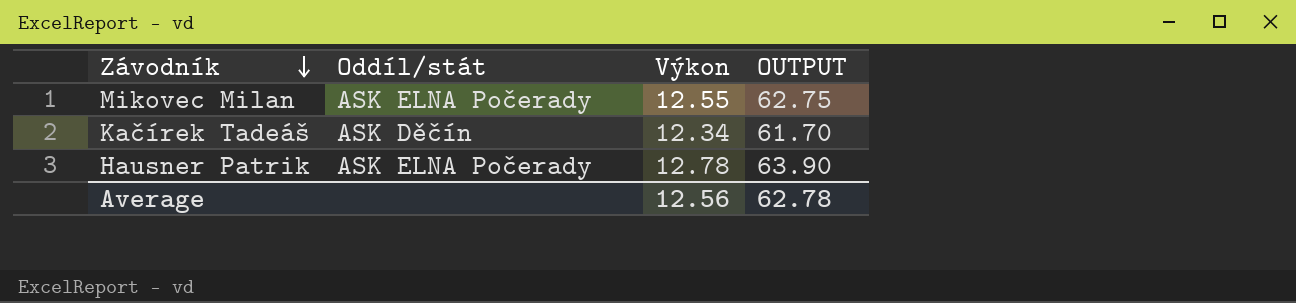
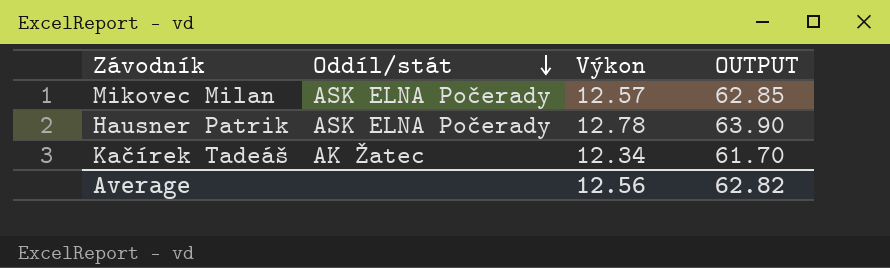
row order: Závodník descending -> Oddíl/stát descending
Mikovec Milan | Výkon: 12.55 -> 12.57
Mikovec Milan | OUTPUT: 62.75 -> 62.85
Kačírek Tadeáš | Oddíl/stát: ASK Děčín -> AK Žatec
Average | OUTPUT: 62.78 -> 62.82

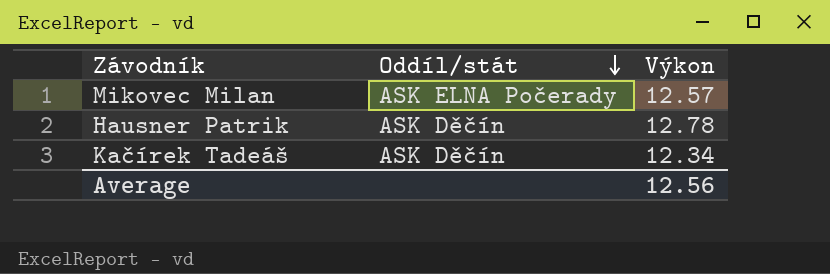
column OUTPUT | formula: [Výkon] * 5 -> none
Hausner Patrik | Oddíl/stát: ASK ELNA Počerady -> ASK Děčín
Kačírek Tadeáš | Oddíl/stát: AK Žatec -> ASK Děčín

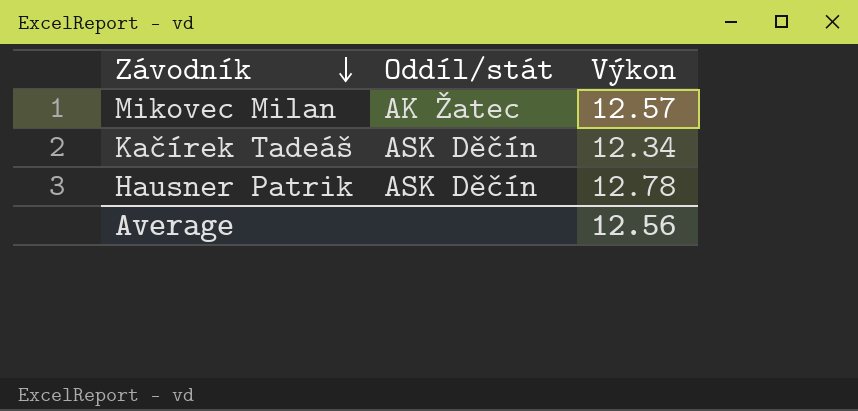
row order: Oddíl/stát descending -> Závodník descending
Mikovec Milan | Oddíl/stát: ASK ELNA Počerady -> AK Žatec

